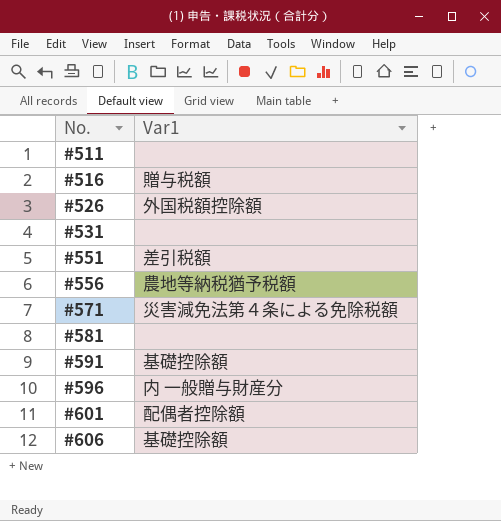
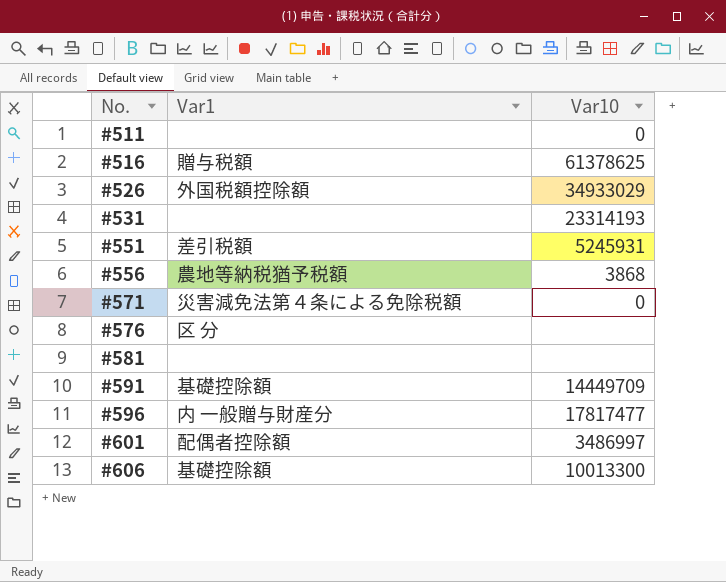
column Var10 | position: none -> 3
row #576: none -> 区 分 | none

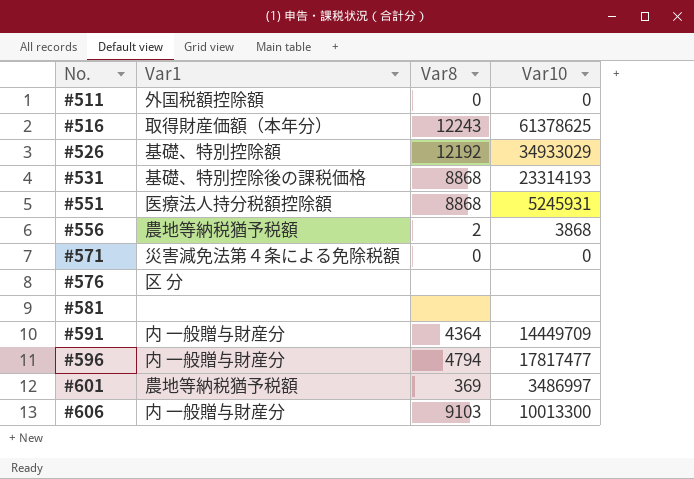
column Var8 | position: none -> 3
#511 | Var1: none -> 外国税額控除額
#516 | Var1: 贈与税額 -> 取得財産価額（本年分）
#526 | Var1: 外国税額控除額 -> 基礎、特別控除額
#531 | Var1: none -> 基礎、特別控除後の課税価格
#551 | Var1: 差引税額 -> 医療法人持分税額控除額
#591 | Var1: 基礎控除額 -> 内 一般贈与財産分
#601 | Var1: 配偶者控除額 -> 農地等納税猶予税額
#606 | Var1: 基礎控除額 -> 内 一般贈与財産分

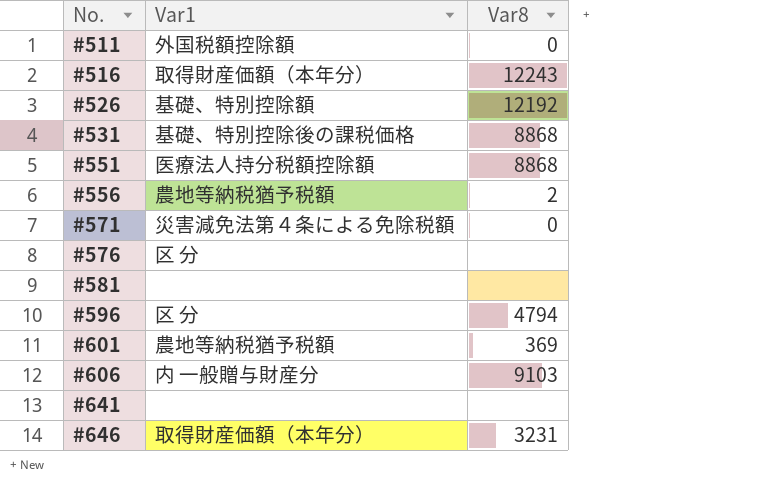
column Var10 | position: 4 -> none
row #591: 内 一般贈与財産分 | 4364 | 14449709 -> none
#596 | Var1: 内 一般贈与財産分 -> 区 分
row #641: none -> none | none
row #646: none -> 取得財産価額（本年分） | 3231

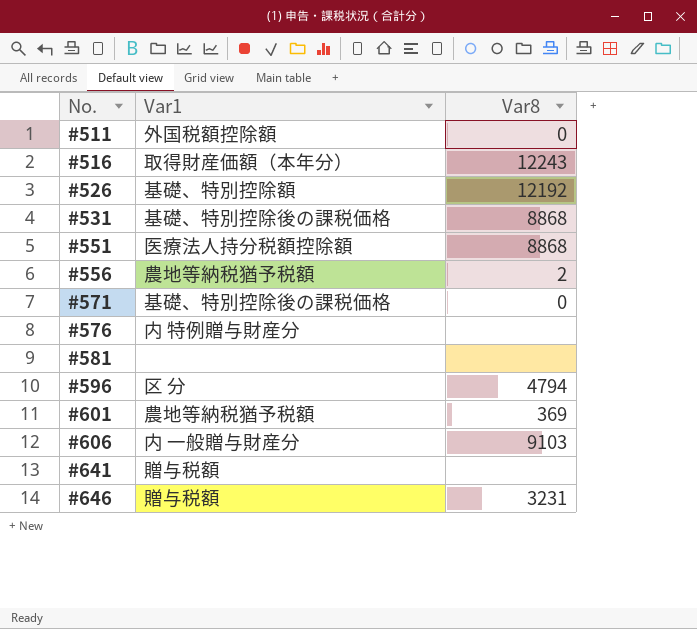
#571 | Var1: 災害減免法第４条による免除税額 -> 基礎、特別控除後の課税価格
#576 | Var1: 区 分 -> 内 特例贈与財産分
#641 | Var1: none -> 贈与税額
#646 | Var1: 取得財産価額（本年分） -> 贈与税額

